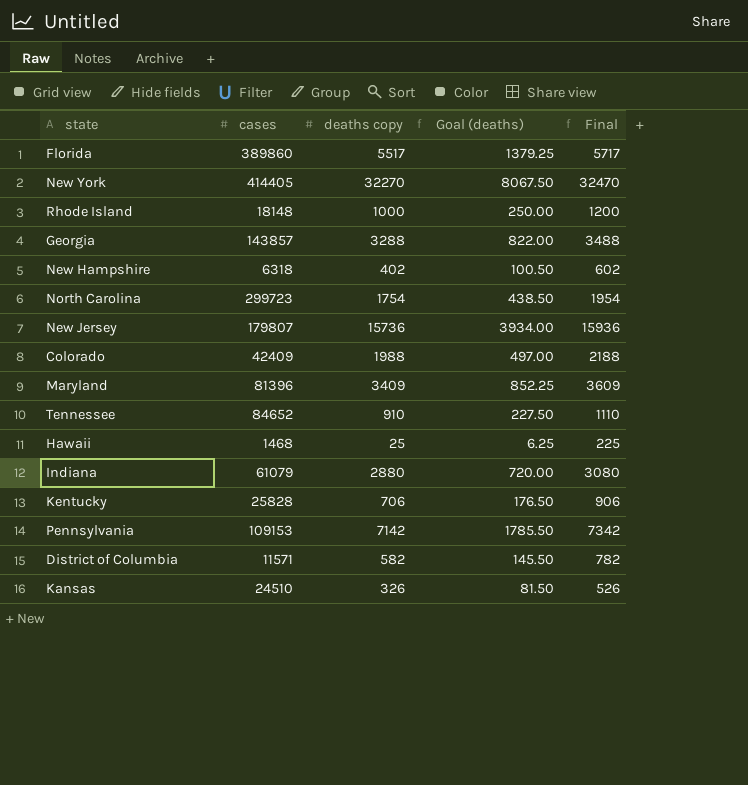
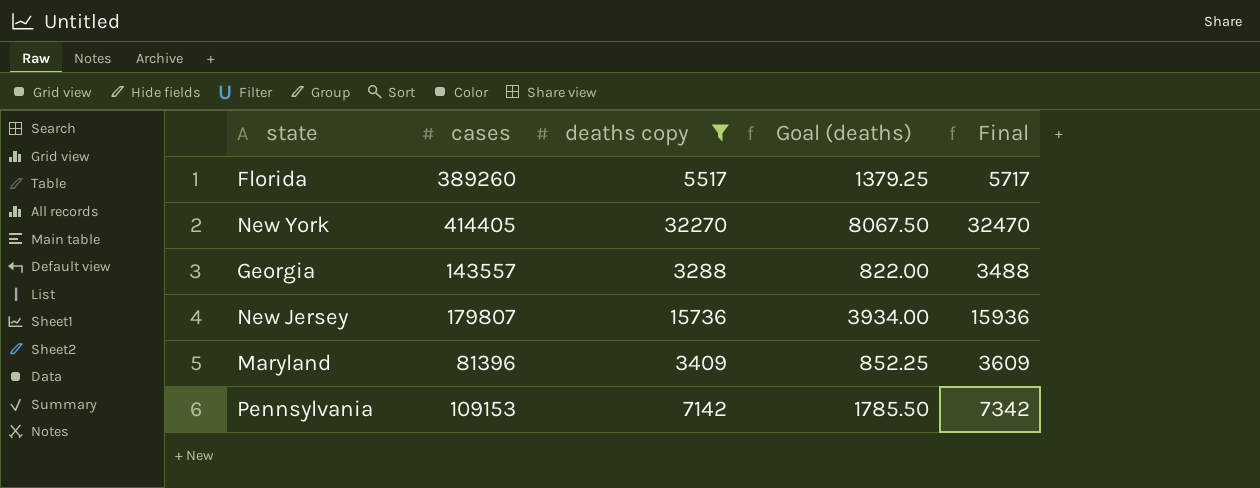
filter: none -> deaths copy >= 3288
Florida | cases: 389860 -> 389260
Georgia | cases: 143857 -> 143557

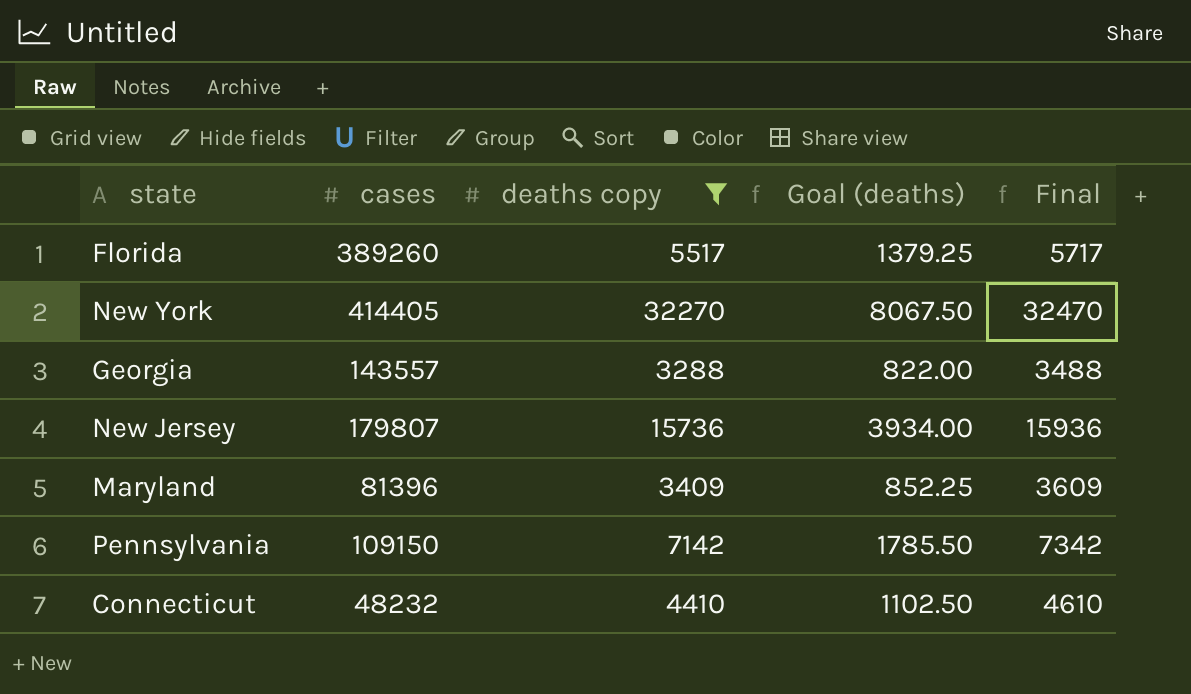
Pennsylvania | cases: 109153 -> 109150
row Connecticut: none -> 48232 | 4410 | 1102.50 | 4610

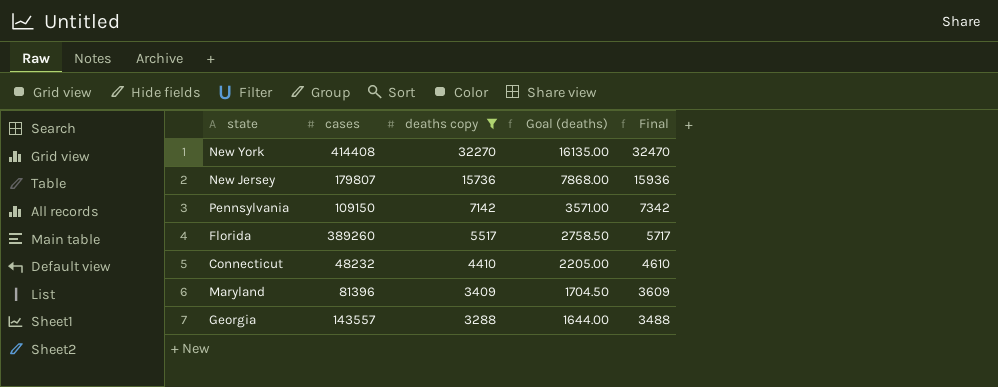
row order: none -> deaths copy descending
column Goal (deaths) | formula: [deaths copy] * 0.25 -> [deaths copy] * 0.5
New York | cases: 414405 -> 414408

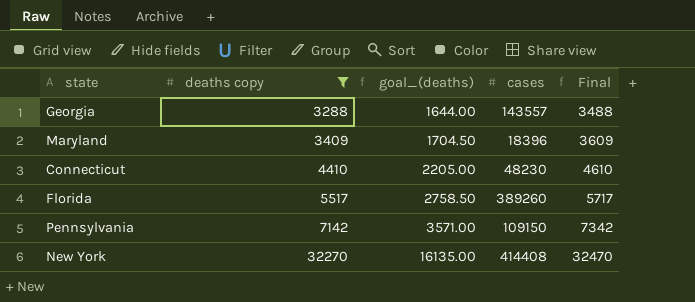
row order: deaths copy descending -> deaths copy ascending
column name: Goal (deaths) -> goal_(deaths)
column cases | position: 2 -> 4
row New Jersey: 179807 | 15736 | 7868.00 | 15936 -> none
Maryland | cases: 81396 -> 18396
Connecticut | cases: 48232 -> 48230

